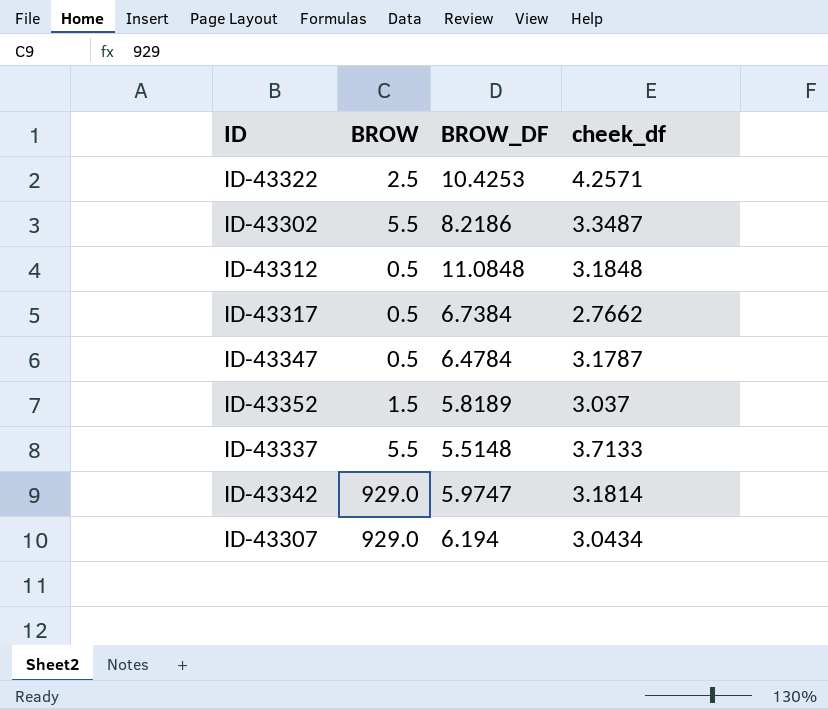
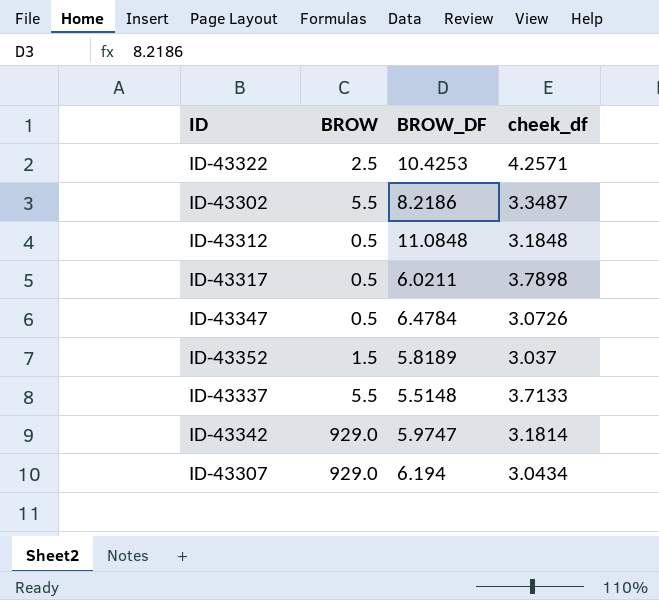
ID-43317 | BROW_DF: 6.7384 -> 6.0211
ID-43317 | cheek_df: 2.7662 -> 3.7898
ID-43347 | cheek_df: 3.1787 -> 3.0726

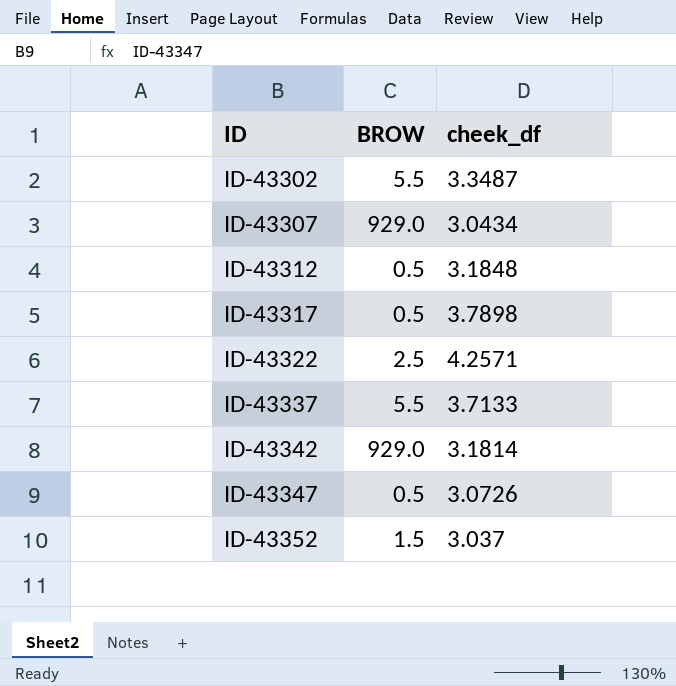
row order: none -> ID ascending
column BROW_DF | position: 3 -> none

